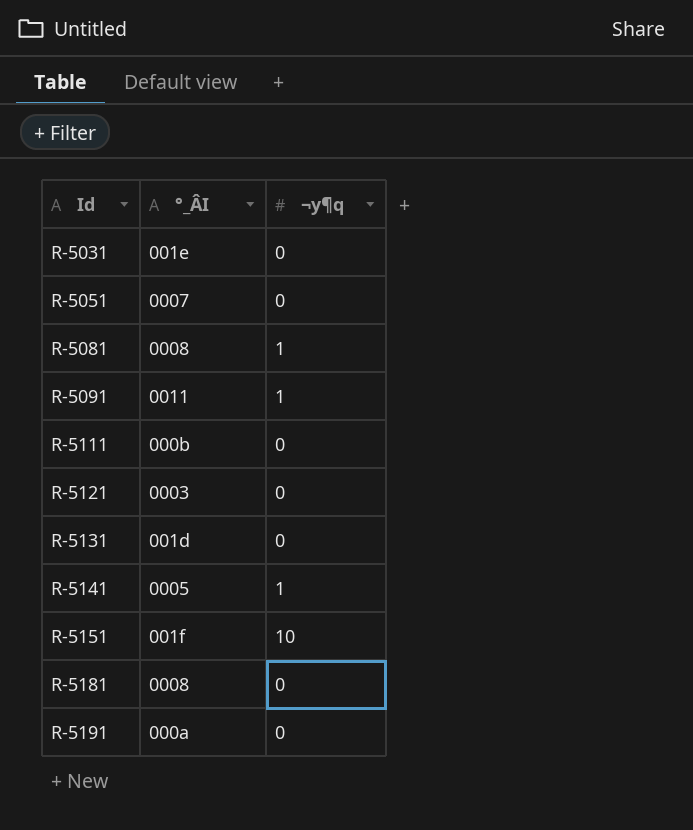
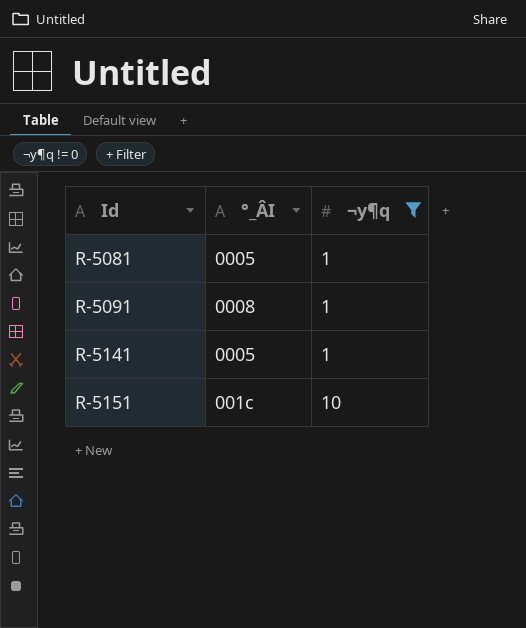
filter: none -> ¬y¶q != 0
R-5081 | °_ÂI: 0008 -> 0005
R-5091 | °_ÂI: 0011 -> 0008
R-5151 | °_ÂI: 001f -> 001c

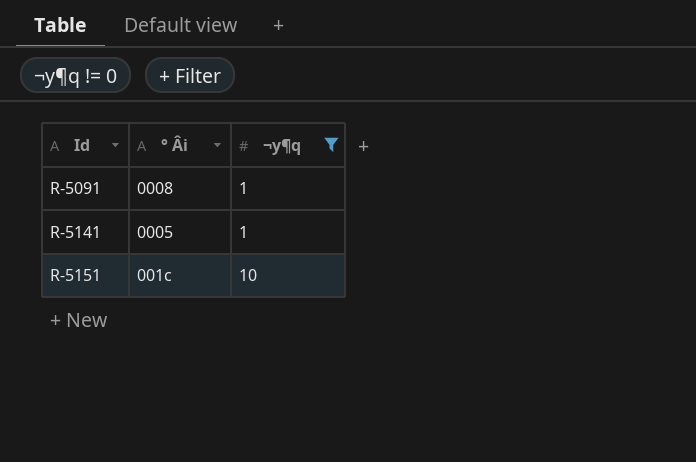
column name: °_ÂI -> ° Âi
row R-5081: 0005 | 1 -> none

